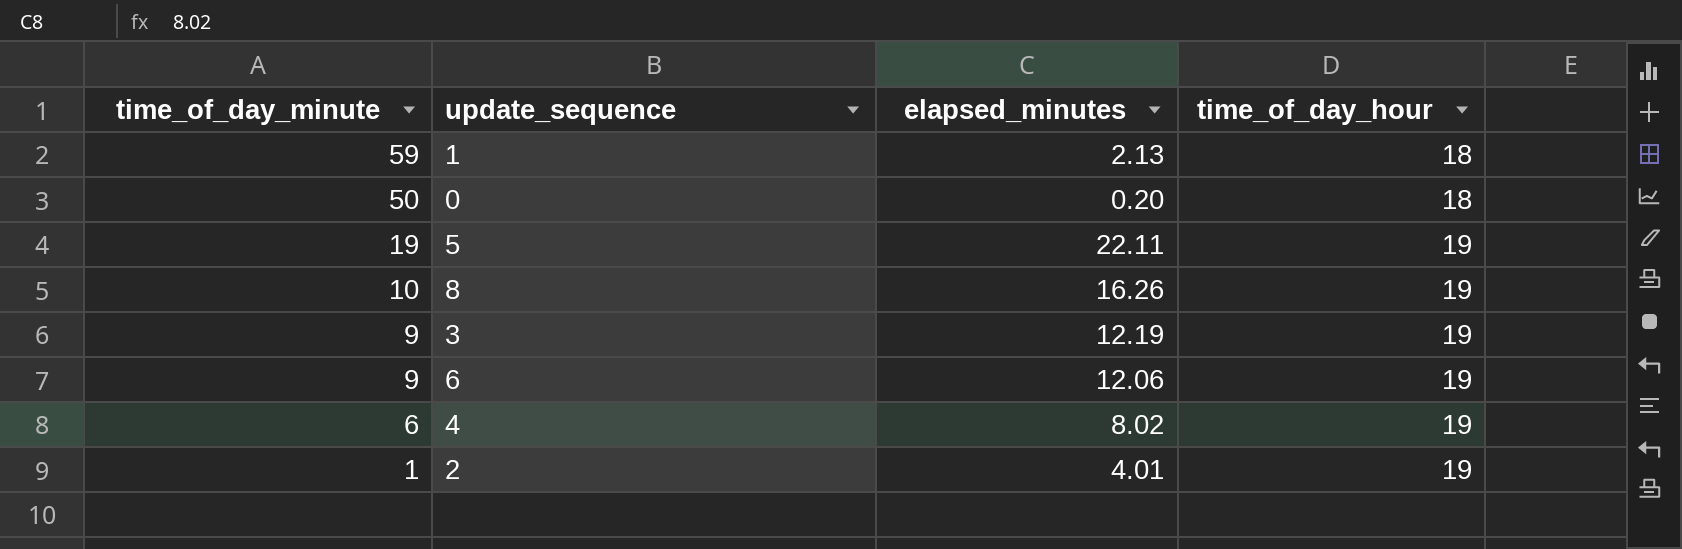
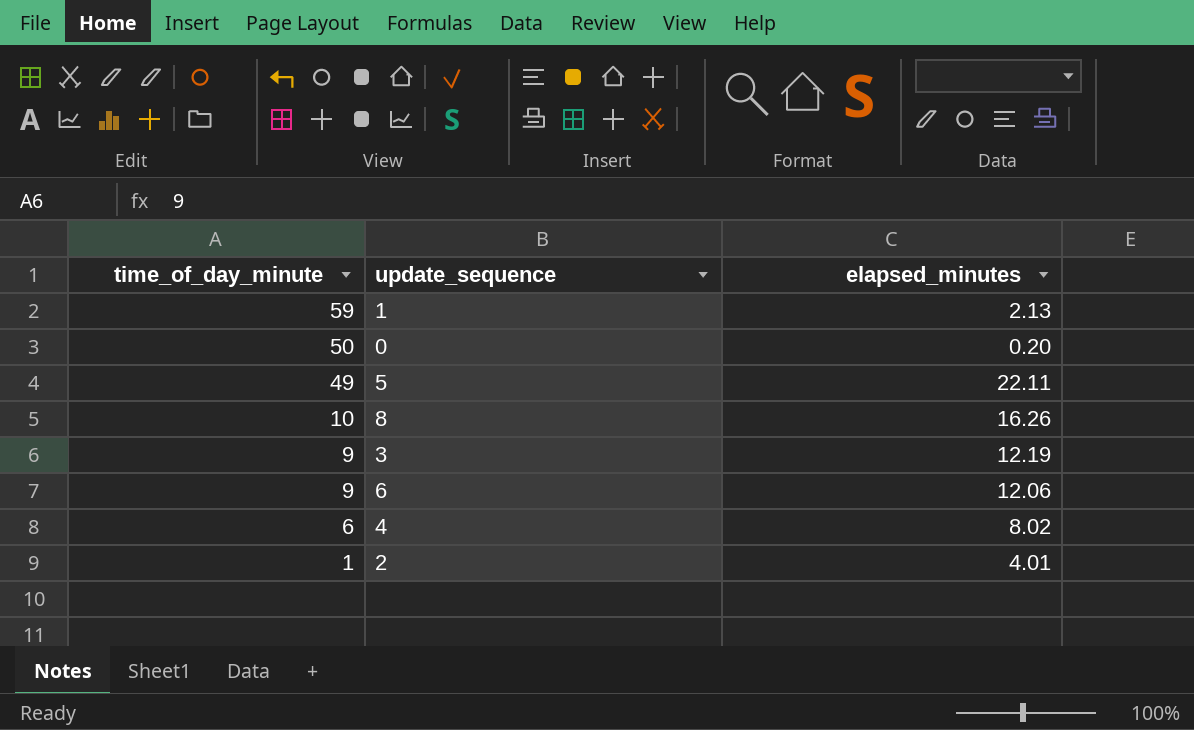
column time_of_day_hour | position: 4 -> none
5 | time_of_day_minute: 19 -> 49

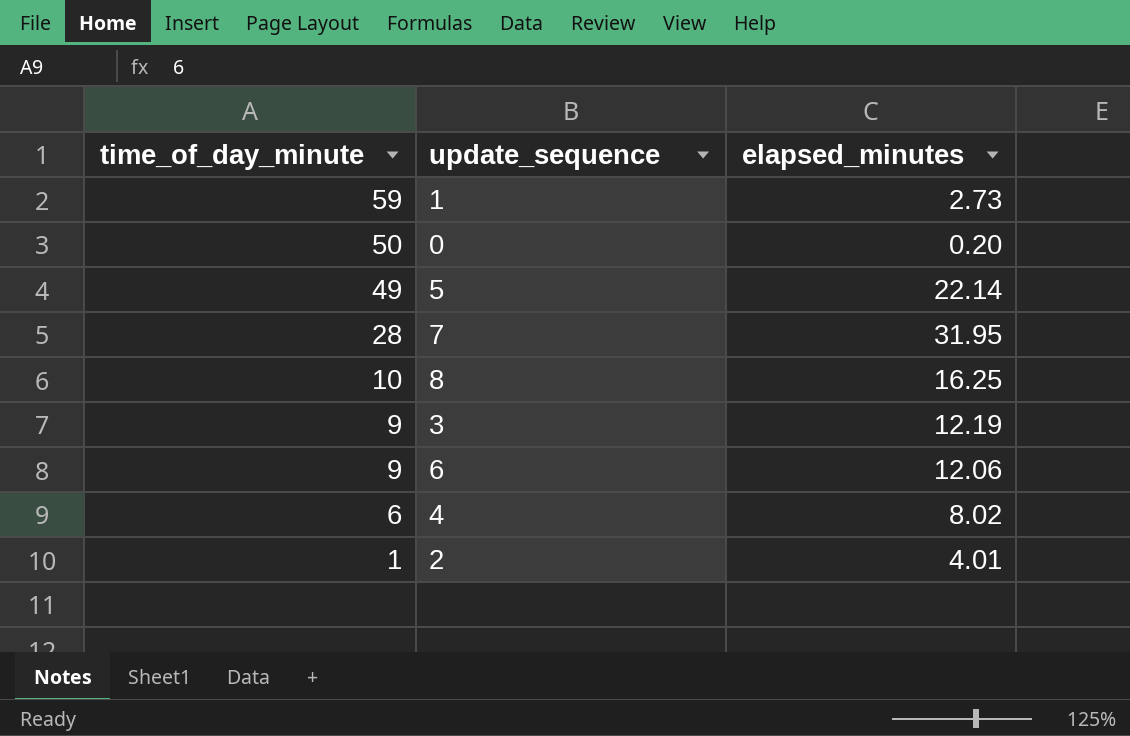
1 | elapsed_minutes: 2.13 -> 2.73
5 | elapsed_minutes: 22.11 -> 22.14
row 7: none -> 28 | 31.95
8 | elapsed_minutes: 16.26 -> 16.25

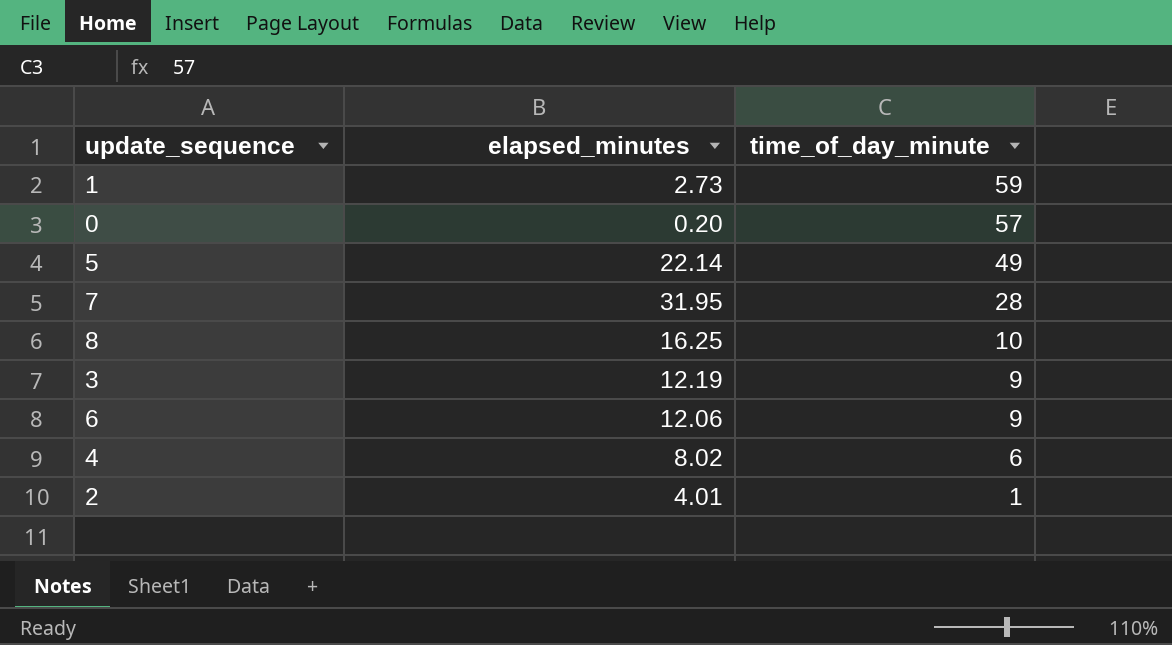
column time_of_day_minute | position: 1 -> 3
0 | time_of_day_minute: 50 -> 57

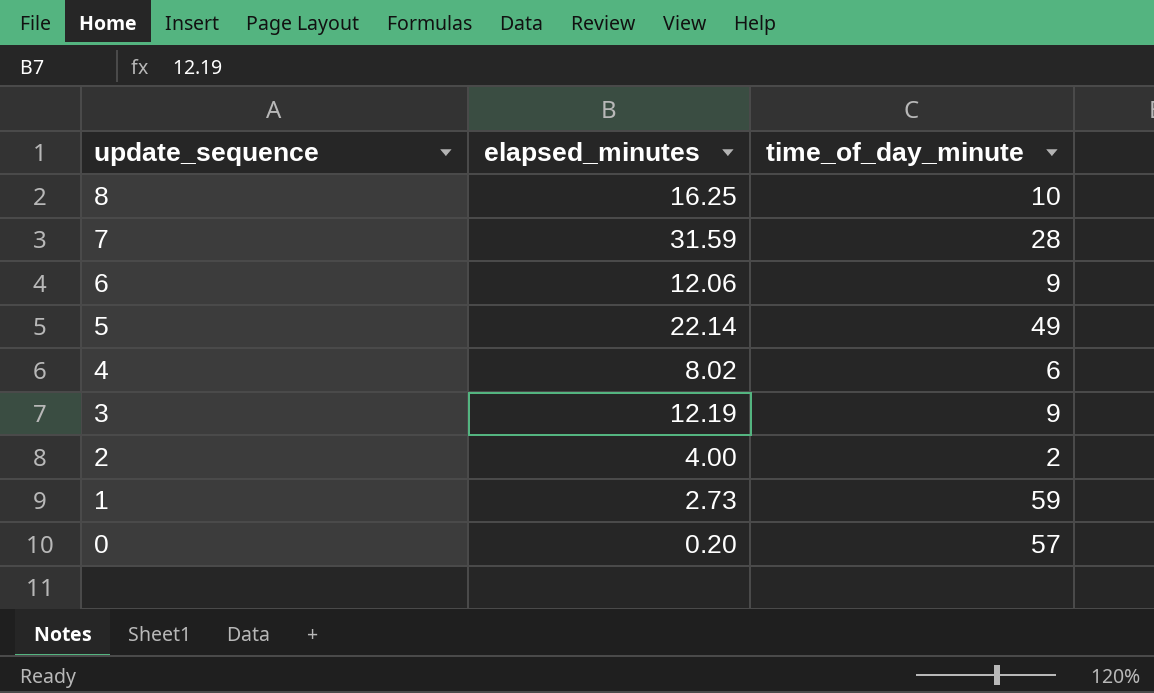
row order: time_of_day_minute descending -> update_sequence descending
7 | elapsed_minutes: 31.95 -> 31.59
2 | elapsed_minutes: 4.01 -> 4.00
2 | time_of_day_minute: 1 -> 2

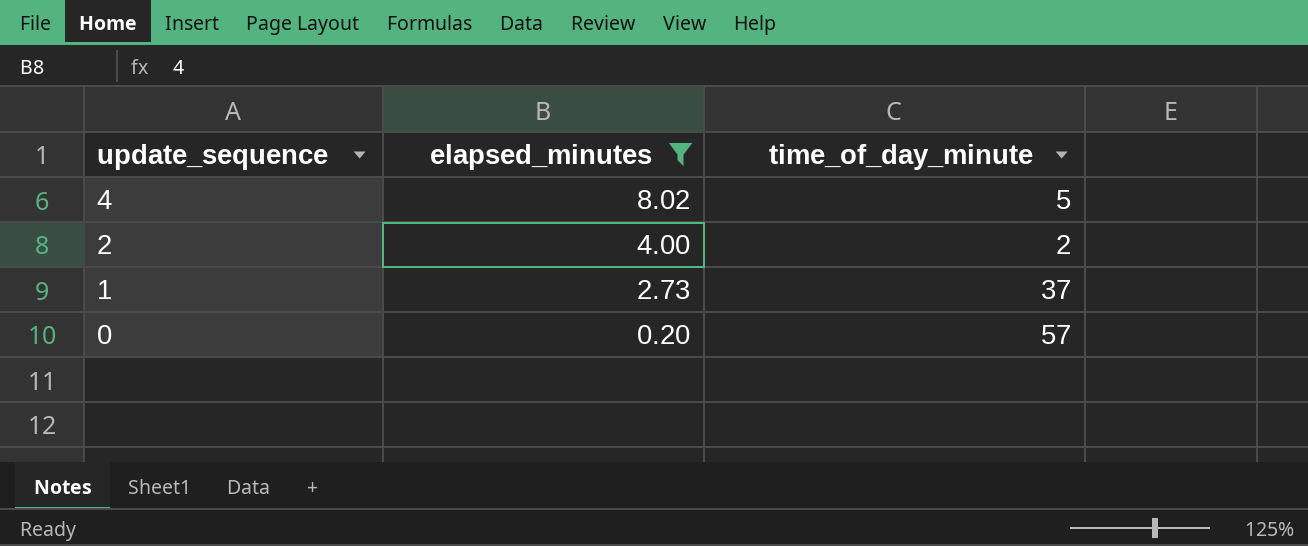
filter: none -> elapsed_minutes <= 8.02
4 | time_of_day_minute: 6 -> 5
1 | time_of_day_minute: 59 -> 37

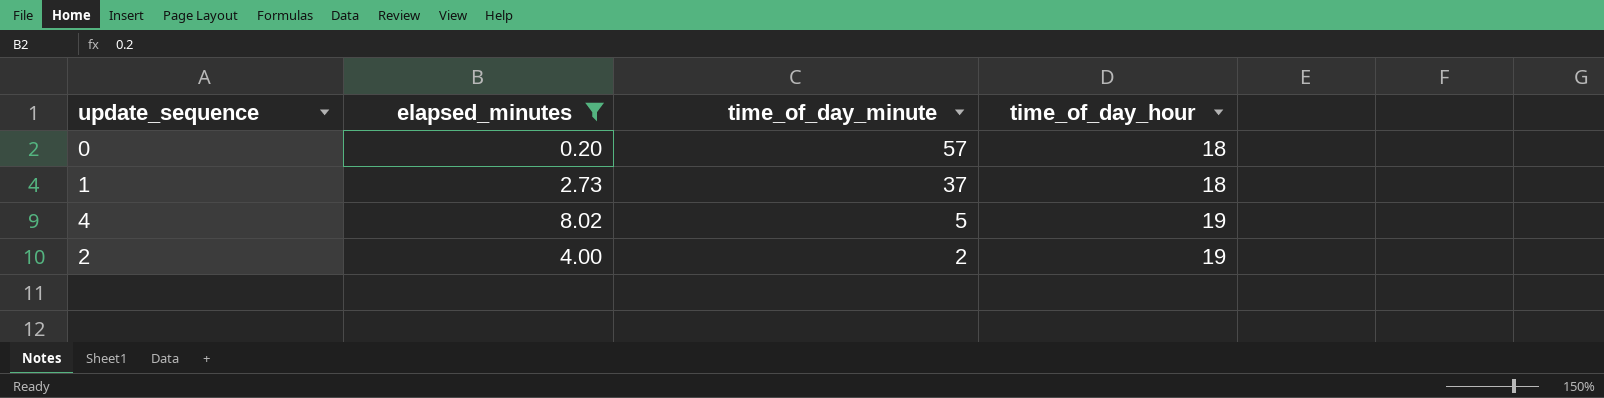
row order: update_sequence descending -> time_of_day_minute descending
column time_of_day_hour | position: none -> 4

